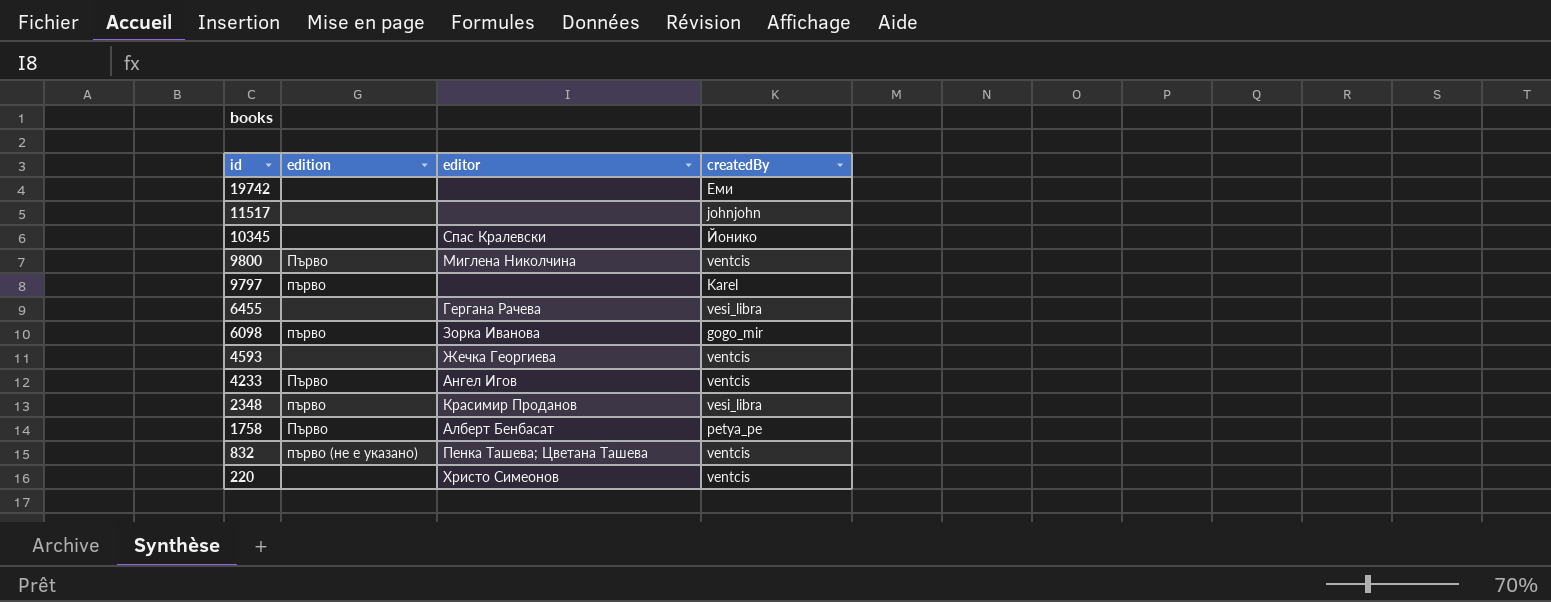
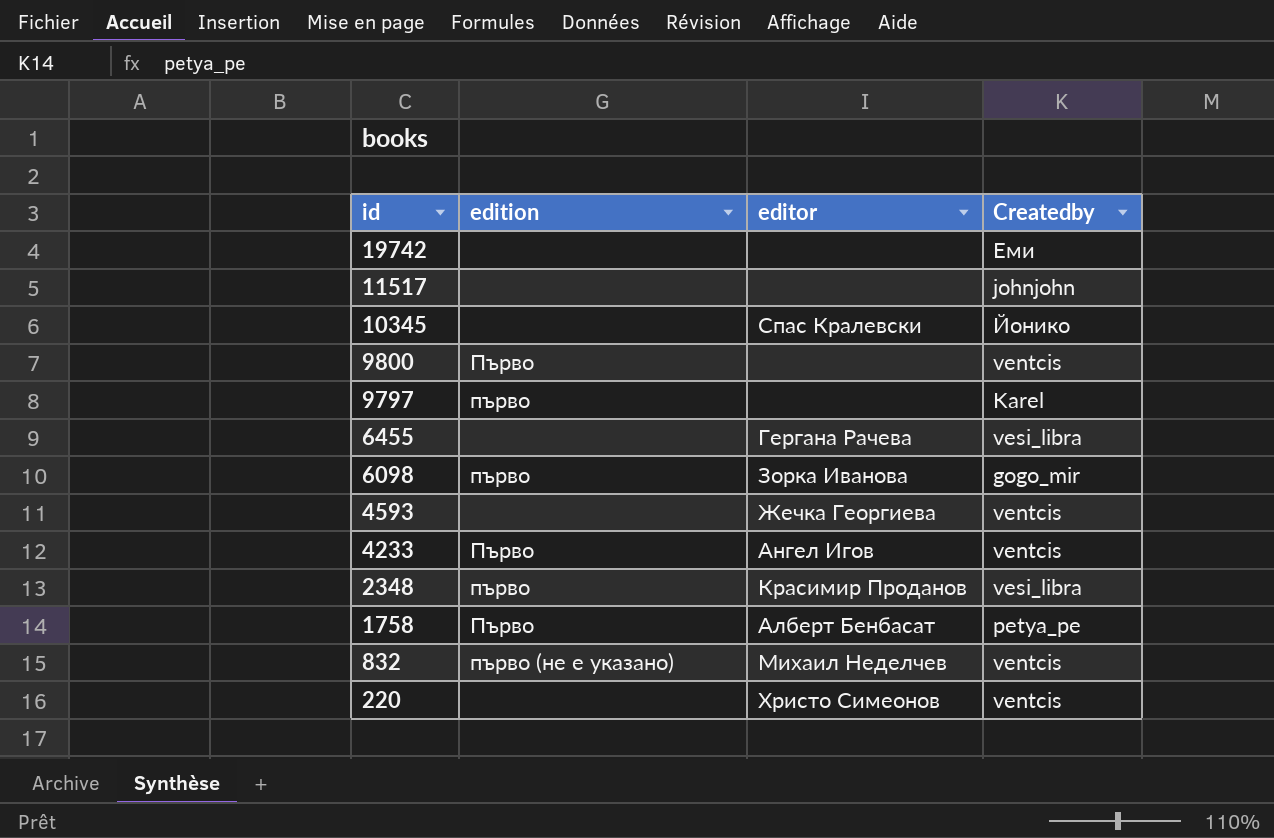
column name: createdBy -> Createdby
9800 | editor: Миглена Николчина -> none
832 | editor: Пенка Ташева; Цветана Ташева -> Михаил Неделчев

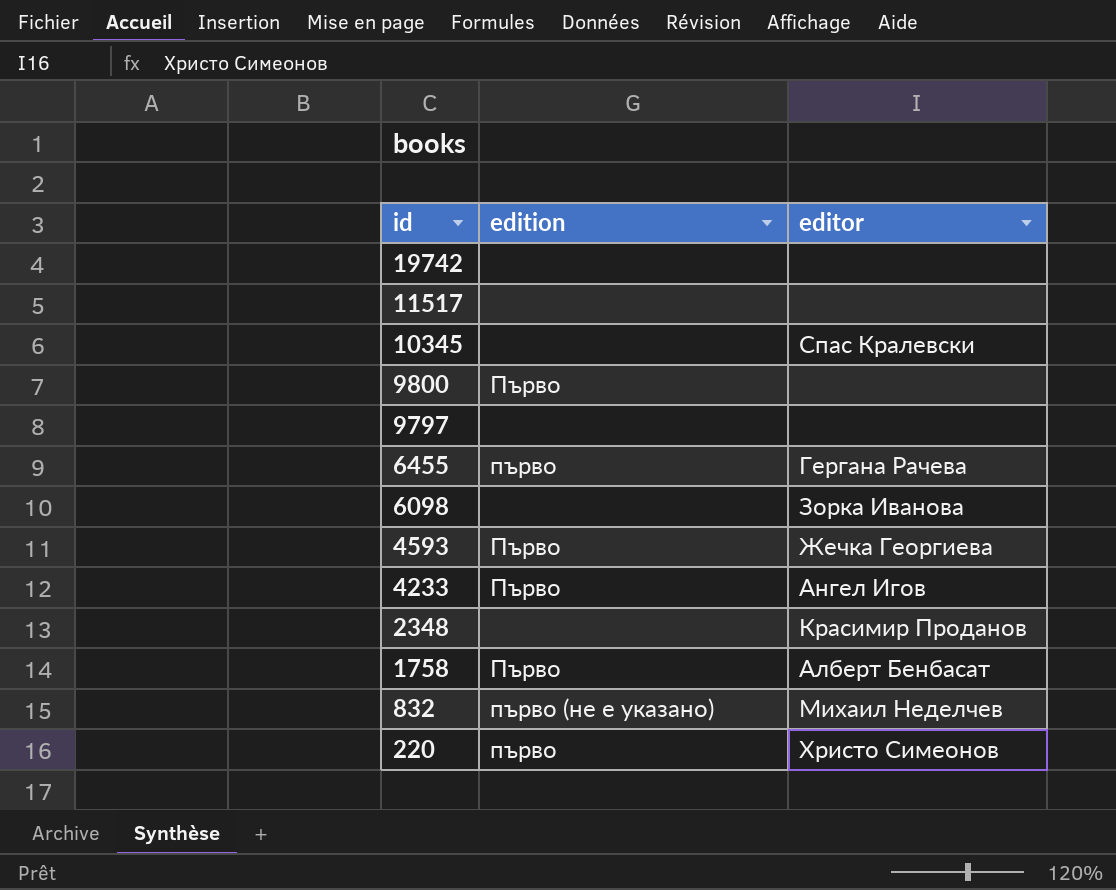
column Createdby | position: 4 -> none
9797 | edition: първо -> none
6455 | edition: none -> първо
6098 | edition: първо -> none
4593 | edition: none -> Първо
2348 | edition: първо -> none
220 | edition: none -> първо

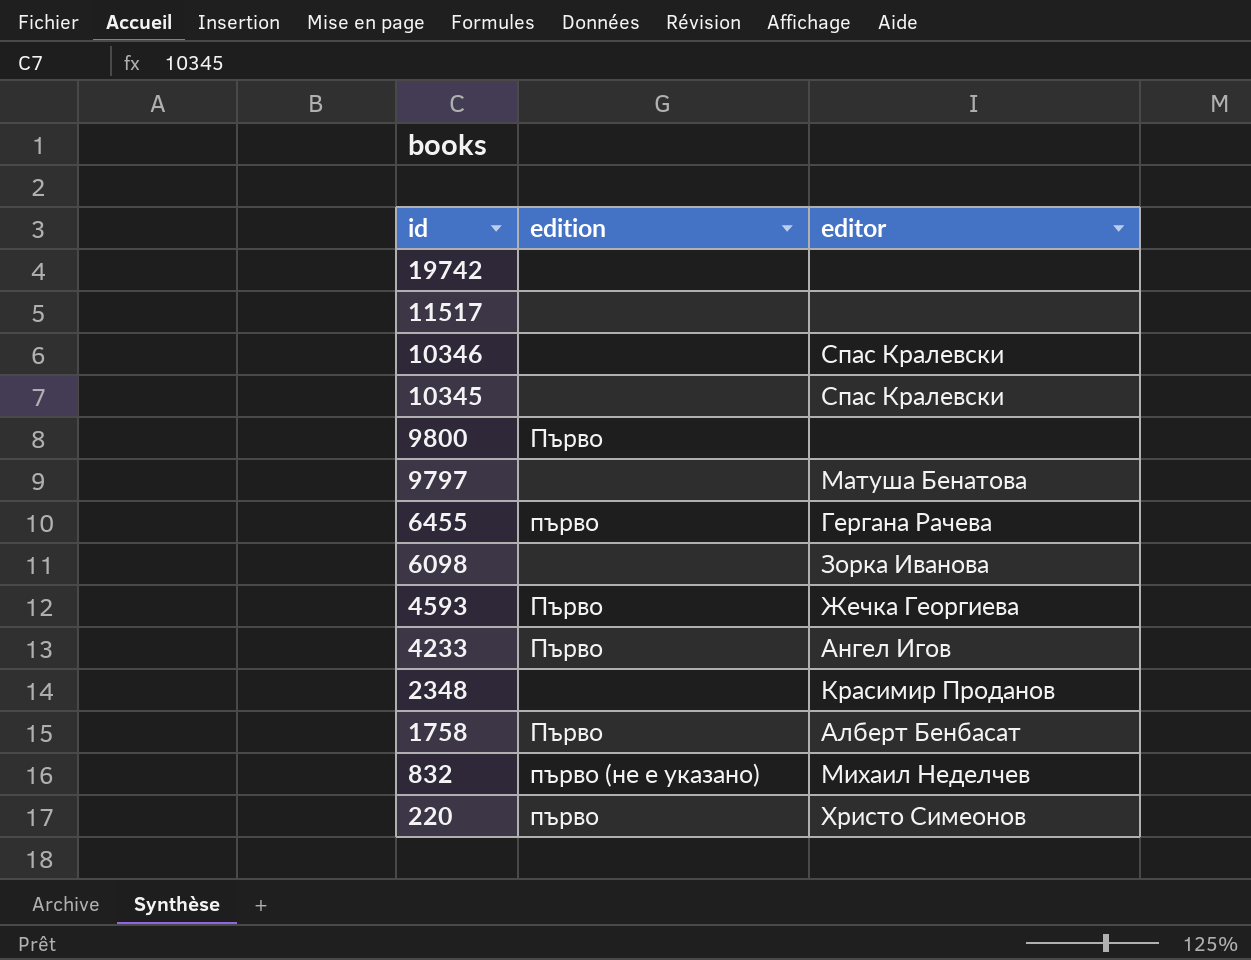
row 10346: none -> none | Спас Кралевски
9797 | editor: none -> Матуша Бенатова

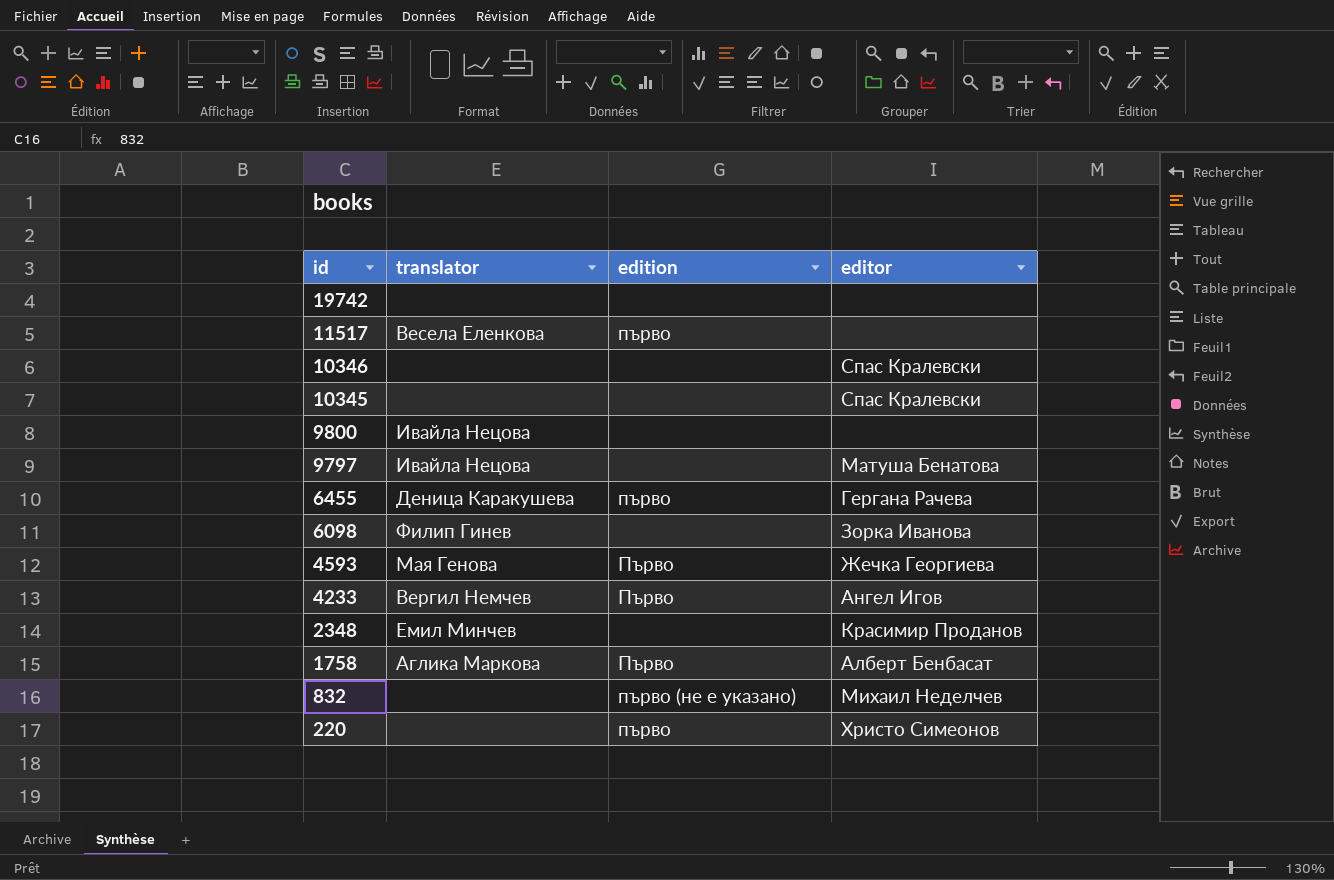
column translator | position: none -> 2
11517 | edition: none -> първо
9800 | edition: Първо -> none

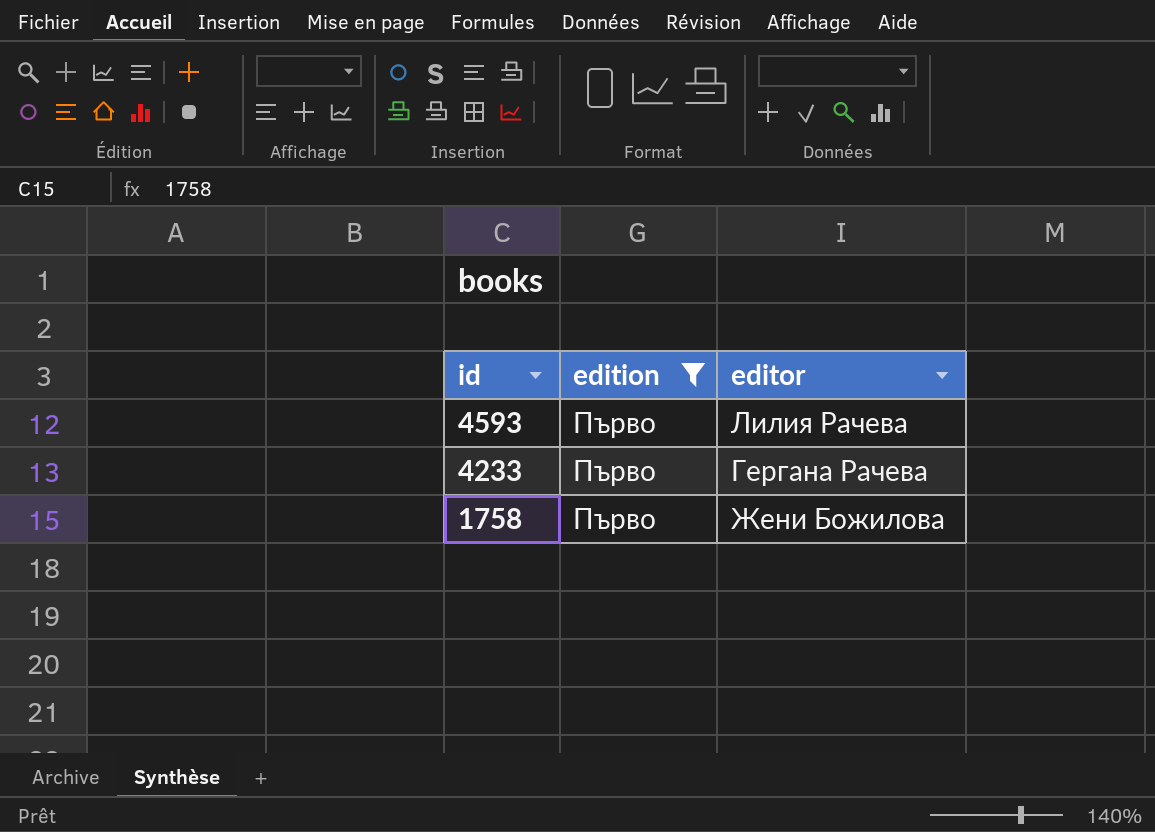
filter: none -> edition = Първо
column translator | position: 2 -> none
4593 | editor: Жечка Георгиева -> Лилия Рачева
4233 | editor: Ангел Игов -> Гергана Рачева
1758 | editor: Алберт Бенбасат -> Жени Божилова

